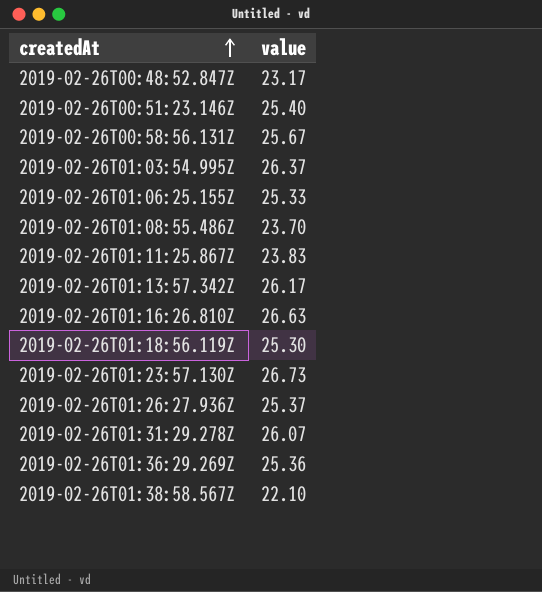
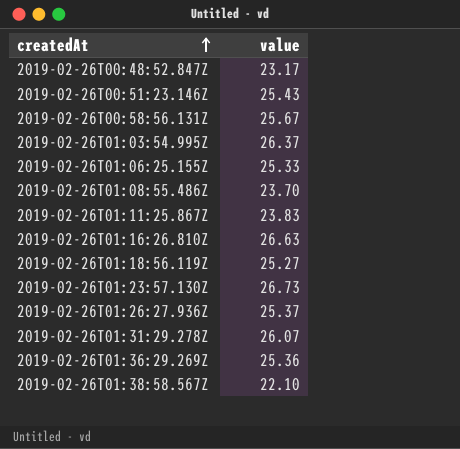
row 2019-02-26T01:13:57.342Z: 26.17 -> none
2019-02-26T00:51:23.146Z | value: 25.40 -> 25.43
2019-02-26T01:18:56.119Z | value: 25.30 -> 25.27

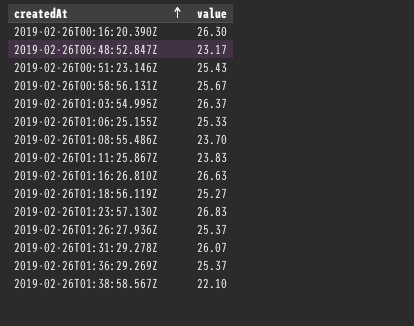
row 2019-02-26T00:16:20.390Z: none -> 26.30
2019-02-26T01:23:57.130Z | value: 26.73 -> 26.83
2019-02-26T01:36:29.269Z | value: 25.36 -> 25.37

